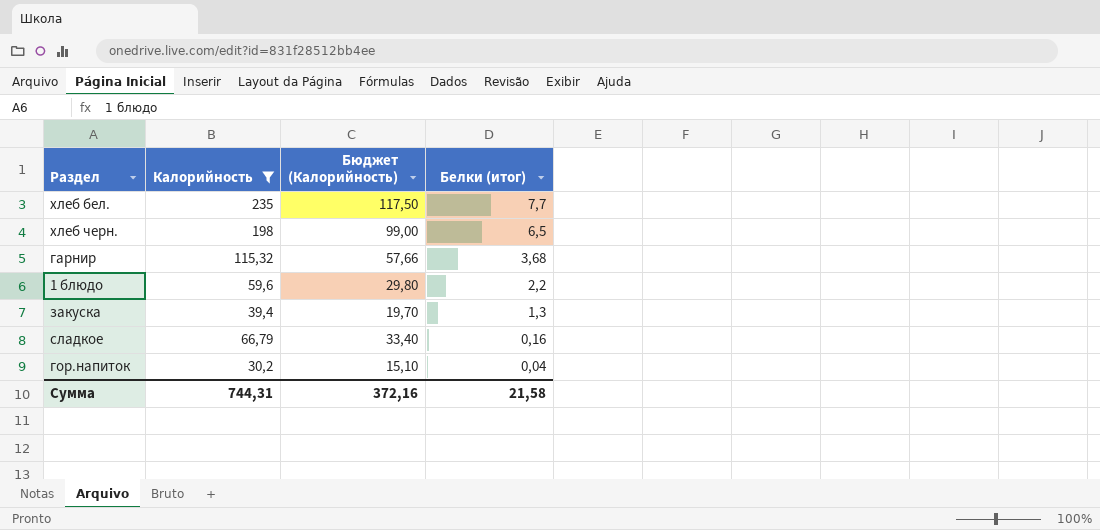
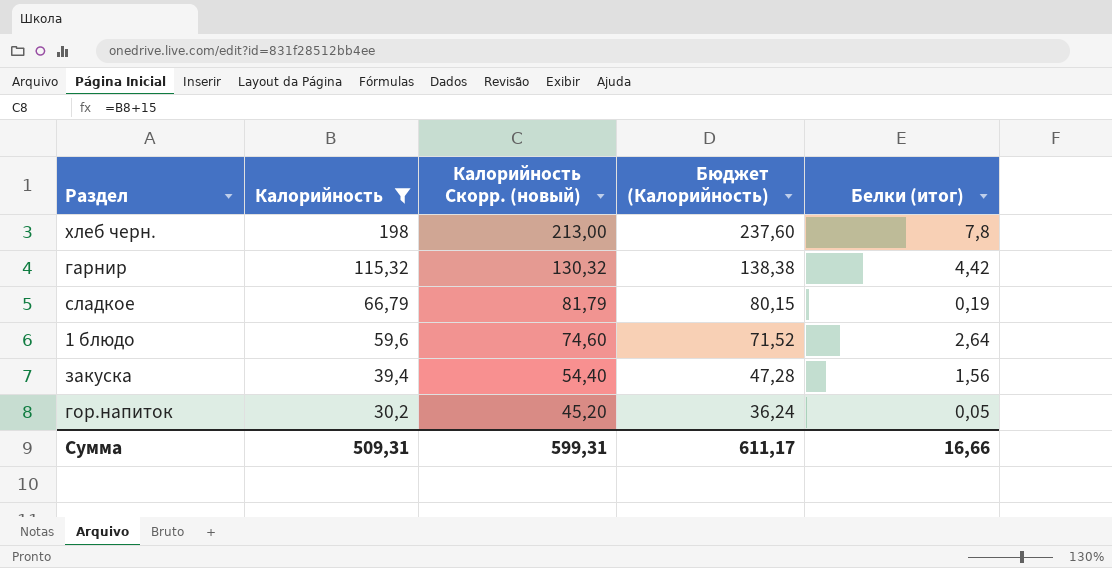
row order: Белки (итог) descending -> Калорийность descending
column Калорийность Скорр. (новый) | formula: none -> [Калорийность] + 15
column Бюджет (Калорийность) | formula: [Калорийность] * 0,5 -> [Калорийность] * 1,2
row хлеб бел.: 235 | 117,50 | 7,7 -> none
хлеб черн. | Белки (итог): 6,5 -> 7,8
гарнир | Белки (итог): 3,68 -> 4,42
сладкое | Белки (итог): 0,16 -> 0,19
1 блюдо | Белки (итог): 2,2 -> 2,64
закуска | Белки (итог): 1,3 -> 1,56
гор.напиток | Белки (итог): 0,04 -> 0,05
Сумма | Калорийность: 744,31 -> 509,31
Сумма | Бюджет (Калорийность): 372,16 -> 611,17
Сумма | Белки (итог): 21,58 -> 16,66

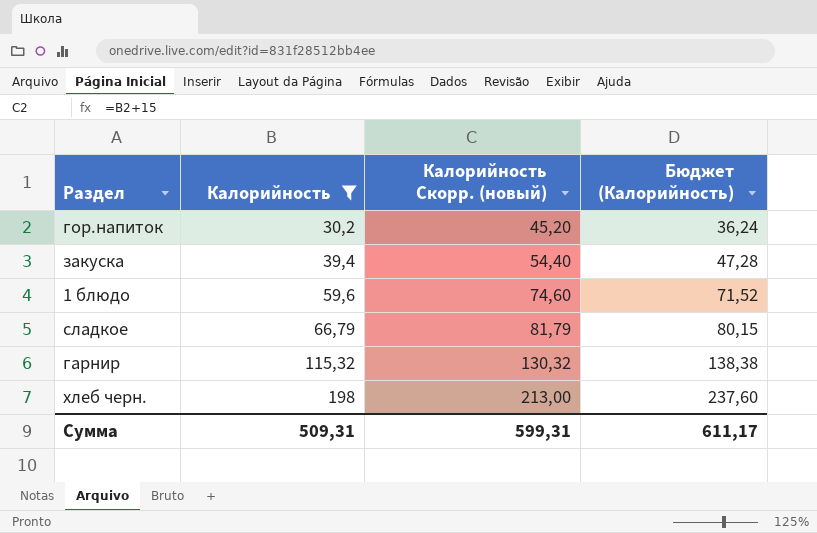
row order: Калорийность descending -> Калорийность ascending
column Белки (итог) | position: 5 -> none

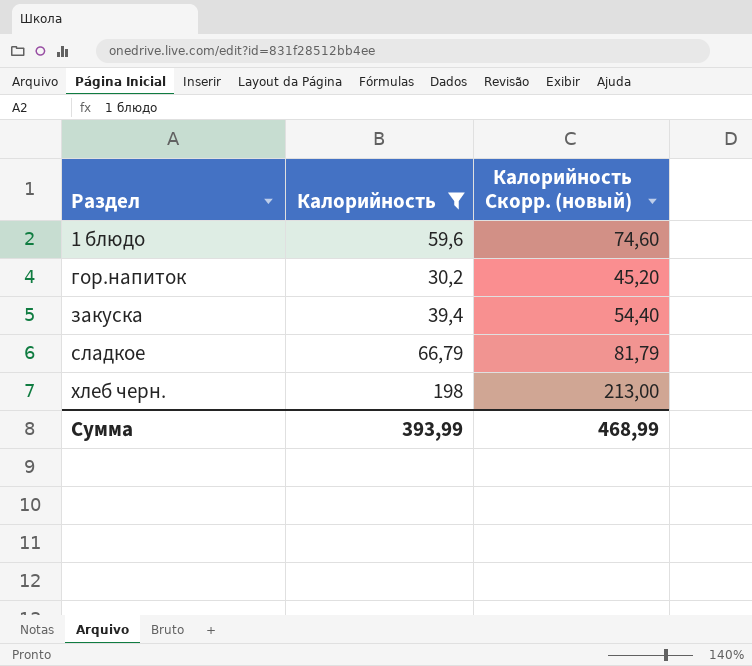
row order: Калорийность ascending -> Раздел ascending
column Бюджет (Калорийность) | formula: [Калорийность] * 1,2 -> none
row гарнир: 115,32 | 130,32 | 138,38 -> none
Сумма | Калорийность: 509,31 -> 393,99
Сумма | Калорийность Скорр. (новый): 599,31 -> 468,99

